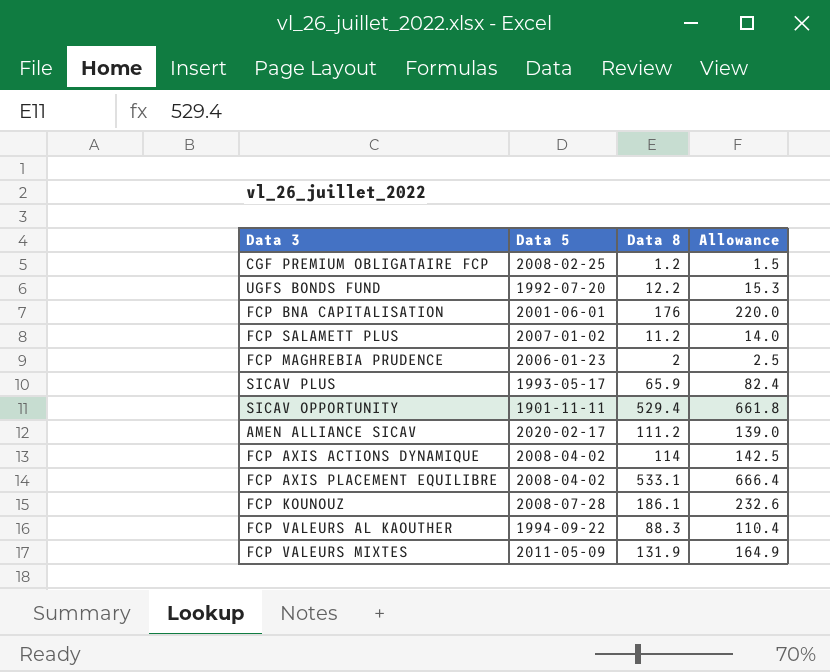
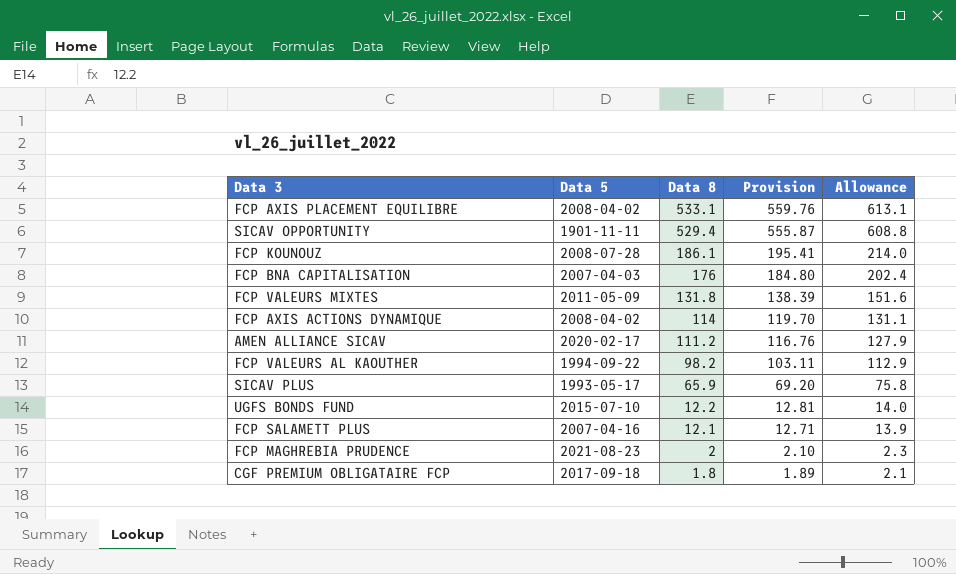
row order: none -> Data 8 descending
column Provision | formula: none -> [Data 8] * 1.05
column Allowance | formula: [Data 8] * 1.25 -> [Data 8] * 1.15
FCP BNA CAPITALISATION | Data 5: 2001-06-01 -> 2007-04-03
FCP VALEURS MIXTES | Data 8: 131.9 -> 131.8
FCP VALEURS AL KAOUTHER | Data 8: 88.3 -> 98.2
UGFS BONDS FUND | Data 5: 1992-07-20 -> 2015-07-10
FCP SALAMETT PLUS | Data 5: 2007-01-02 -> 2007-04-16
FCP SALAMETT PLUS | Data 8: 11.2 -> 12.1
FCP MAGHREBIA PRUDENCE | Data 5: 2006-01-23 -> 2021-08-23
CGF PREMIUM OBLIGATAIRE FCP | Data 5: 2008-02-25 -> 2017-09-18
CGF PREMIUM OBLIGATAIRE FCP | Data 8: 1.2 -> 1.8

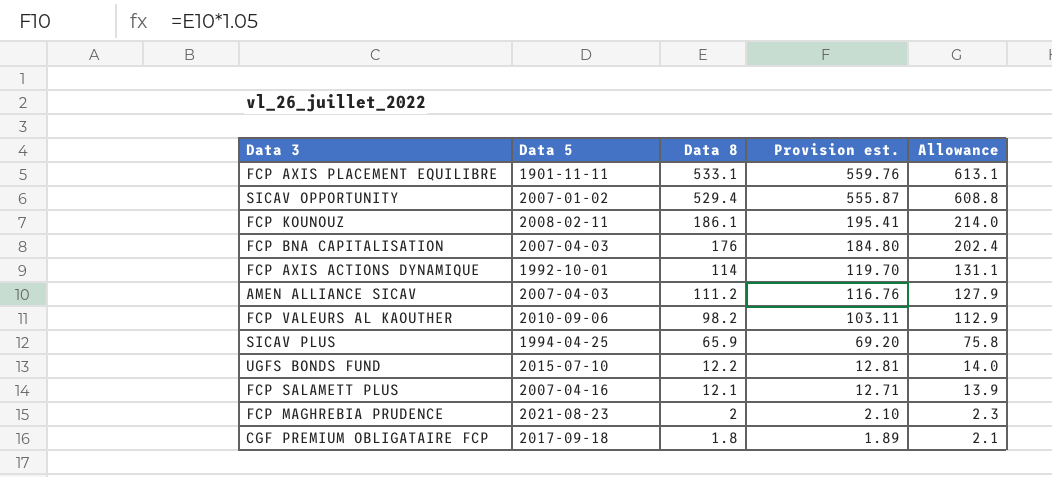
column name: Provision -> Provision est.
row FCP VALEURS MIXTES: 2011-05-09 | 131.8 | 138.39 | 151.6 -> none
FCP AXIS PLACEMENT EQUILIBRE | Data 5: 2008-04-02 -> 1901-11-11
SICAV OPPORTUNITY | Data 5: 1901-11-11 -> 2007-01-02
FCP KOUNOUZ | Data 5: 2008-07-28 -> 2008-02-11
FCP AXIS ACTIONS DYNAMIQUE | Data 5: 2008-04-02 -> 1992-10-01
AMEN ALLIANCE SICAV | Data 5: 2020-02-17 -> 2007-04-03
FCP VALEURS AL KAOUTHER | Data 5: 1994-09-22 -> 2010-09-06
SICAV PLUS | Data 5: 1993-05-17 -> 1994-04-25

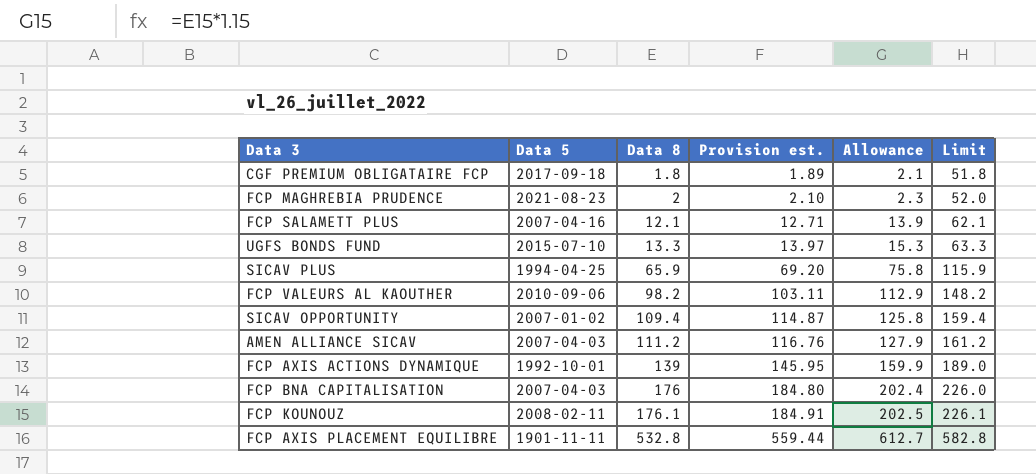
row order: Data 8 descending -> Data 8 ascending
column Limit | formula: none -> [Data 8] + 50
UGFS BONDS FUND | Data 8: 12.2 -> 13.3
UGFS BONDS FUND | Provision est.: 12.81 -> 13.97
UGFS BONDS FUND | Allowance: 14.0 -> 15.3
SICAV OPPORTUNITY | Data 8: 529.4 -> 109.4
SICAV OPPORTUNITY | Provision est.: 555.87 -> 114.87
SICAV OPPORTUNITY | Allowance: 608.8 -> 125.8
FCP AXIS ACTIONS DYNAMIQUE | Data 8: 114 -> 139
FCP AXIS ACTIONS DYNAMIQUE | Provision est.: 119.70 -> 145.95
FCP AXIS ACTIONS DYNAMIQUE | Allowance: 131.1 -> 159.9
FCP KOUNOUZ | Data 8: 186.1 -> 176.1
FCP KOUNOUZ | Provision est.: 195.41 -> 184.91
FCP KOUNOUZ | Allowance: 214.0 -> 202.5
FCP AXIS PLACEMENT EQUILIBRE | Data 8: 533.1 -> 532.8
FCP AXIS PLACEMENT EQUILIBRE | Provision est.: 559.76 -> 559.44
FCP AXIS PLACEMENT EQUILIBRE | Allowance: 613.1 -> 612.7

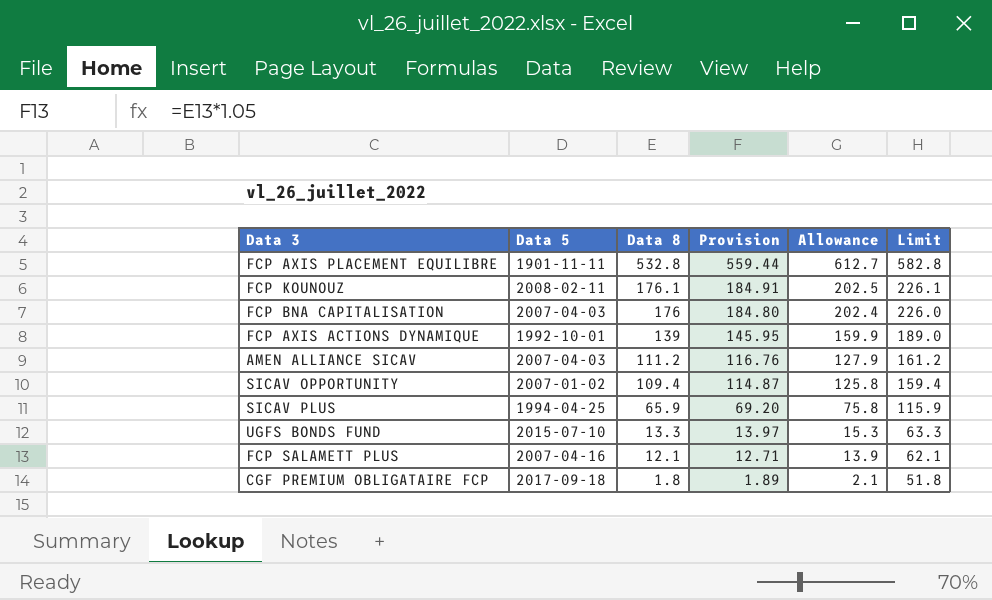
row order: Data 8 ascending -> Data 8 descending
column name: Provision est. -> Provision
row FCP MAGHREBIA PRUDENCE: 2021-08-23 | 2 | 2.10 | 2.3 | 52.0 -> none
row FCP VALEURS AL KAOUTHER: 2010-09-06 | 98.2 | 103.11 | 112.9 | 148.2 -> none

